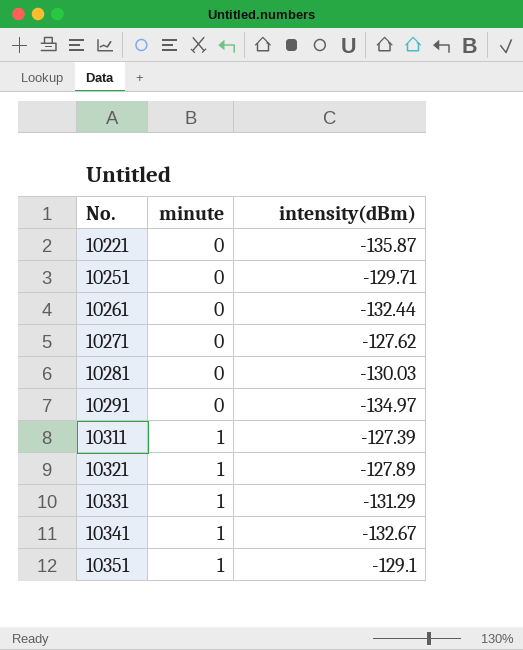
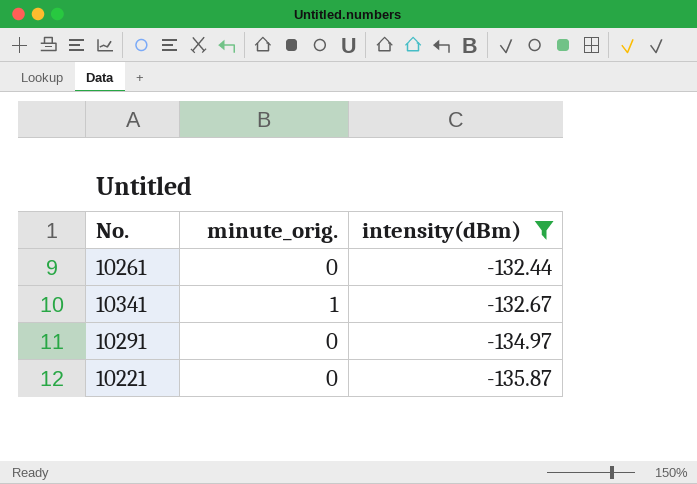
filter: none -> intensity(dBm) <= -132.44
row order: No. ascending -> intensity(dBm) descending
column name: minute -> minute_orig.

